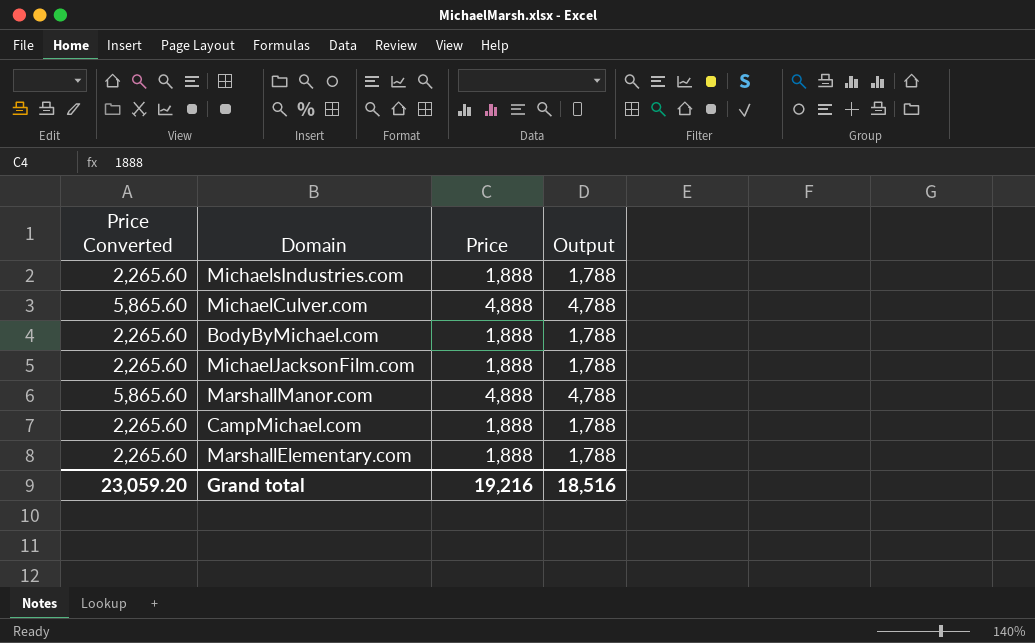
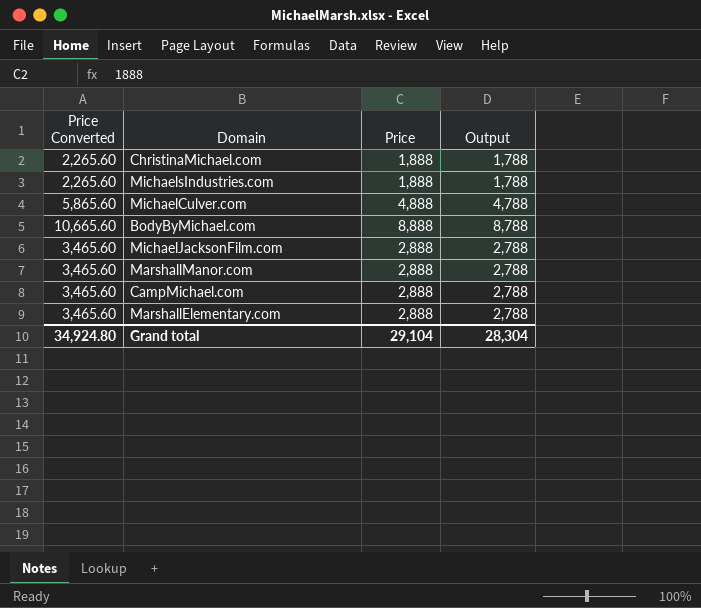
row ChristinaMichael.com: none -> 2,265.60 | 1,888 | 1,788
BodyByMichael.com | Price Converted: 2,265.60 -> 10,665.60
BodyByMichael.com | Price: 1,888 -> 8,888
BodyByMichael.com | Output: 1,788 -> 8,788
MichaelJacksonFilm.com | Price Converted: 2,265.60 -> 3,465.60
MichaelJacksonFilm.com | Price: 1,888 -> 2,888
MichaelJacksonFilm.com | Output: 1,788 -> 2,788
MarshallManor.com | Price Converted: 5,865.60 -> 3,465.60
MarshallManor.com | Price: 4,888 -> 2,888
MarshallManor.com | Output: 4,788 -> 2,788
CampMichael.com | Price Converted: 2,265.60 -> 3,465.60
CampMichael.com | Price: 1,888 -> 2,888
CampMichael.com | Output: 1,788 -> 2,788
MarshallElementary.com | Price Converted: 2,265.60 -> 3,465.60
MarshallElementary.com | Price: 1,888 -> 2,888
MarshallElementary.com | Output: 1,788 -> 2,788
Grand total | Price Converted: 23,059.20 -> 34,924.80
Grand total | Price: 19,216 -> 29,104
Grand total | Output: 18,516 -> 28,304

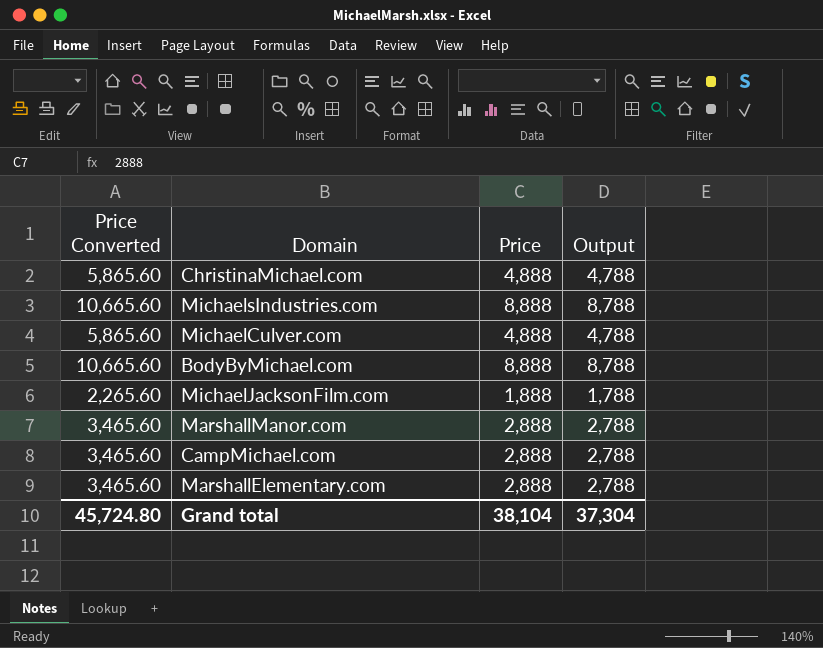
ChristinaMichael.com | Price Converted: 2,265.60 -> 5,865.60
ChristinaMichael.com | Price: 1,888 -> 4,888
ChristinaMichael.com | Output: 1,788 -> 4,788
MichaelsIndustries.com | Price Converted: 2,265.60 -> 10,665.60
MichaelsIndustries.com | Price: 1,888 -> 8,888
MichaelsIndustries.com | Output: 1,788 -> 8,788
MichaelJacksonFilm.com | Price Converted: 3,465.60 -> 2,265.60
MichaelJacksonFilm.com | Price: 2,888 -> 1,888
MichaelJacksonFilm.com | Output: 2,788 -> 1,788
Grand total | Price Converted: 34,924.80 -> 45,724.80
Grand total | Price: 29,104 -> 38,104
Grand total | Output: 28,304 -> 37,304

